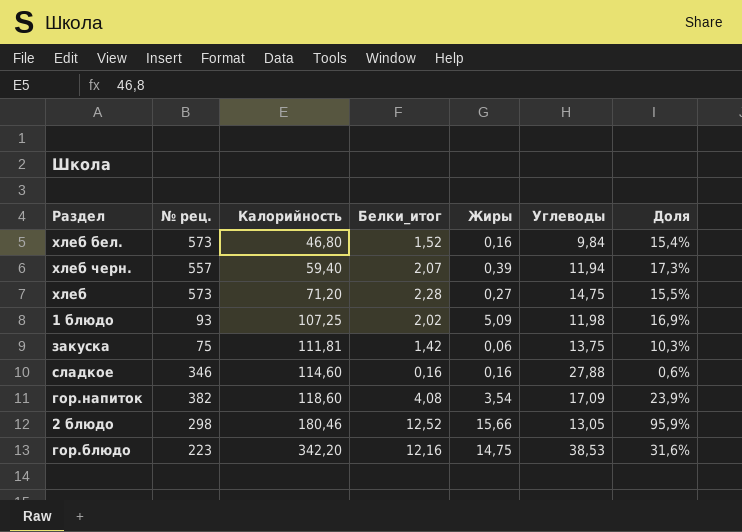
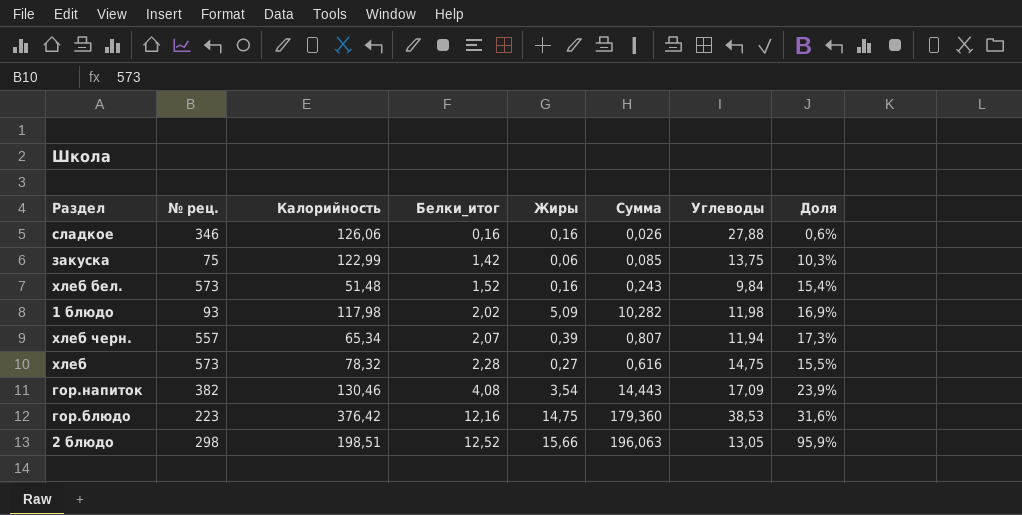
row order: Калорийность ascending -> Белки_итог ascending
column Сумма | formula: none -> [Белки_итог] * [Жиры]
сладкое | Калорийность: 114,60 -> 126,06
закуска | Калорийность: 111,81 -> 122,99
хлеб бел. | Калорийность: 46,80 -> 51,48
1 блюдо | Калорийность: 107,25 -> 117,98
хлеб черн. | Калорийность: 59,40 -> 65,34
хлеб | Калорийность: 71,20 -> 78,32
гор.напиток | Калорийность: 118,60 -> 130,46
гор.блюдо | Калорийность: 342,20 -> 376,42
2 блюдо | Калорийность: 180,46 -> 198,51

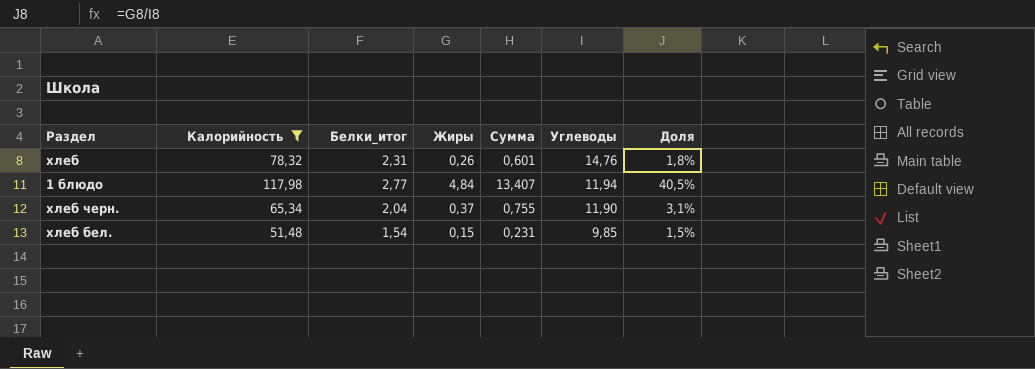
filter: none -> Калорийность <= 117,98
row order: Белки_итог ascending -> Углеводы descending
column № рец. | position: 2 -> none
column Доля | formula: [Белки_итог] / [Углеводы] -> [Жиры] / [Углеводы]
хлеб | Белки_итог: 2,28 -> 2,31
хлеб | Жиры: 0,27 -> 0,26
хлеб | Сумма: 0,616 -> 0,601
хлеб | Углеводы: 14,75 -> 14,76
1 блюдо | Белки_итог: 2,02 -> 2,77
1 блюдо | Жиры: 5,09 -> 4,84
1 блюдо | Сумма: 10,282 -> 13,407
1 блюдо | Углеводы: 11,98 -> 11,94
хлеб черн. | Белки_итог: 2,07 -> 2,04
хлеб черн. | Жиры: 0,39 -> 0,37
хлеб черн. | Сумма: 0,807 -> 0,755
хлеб черн. | Углеводы: 11,94 -> 11,90
хлеб бел. | Белки_итог: 1,52 -> 1,54
хлеб бел. | Жиры: 0,16 -> 0,15
хлеб бел. | Сумма: 0,243 -> 0,231
хлеб бел. | Углеводы: 9,84 -> 9,85

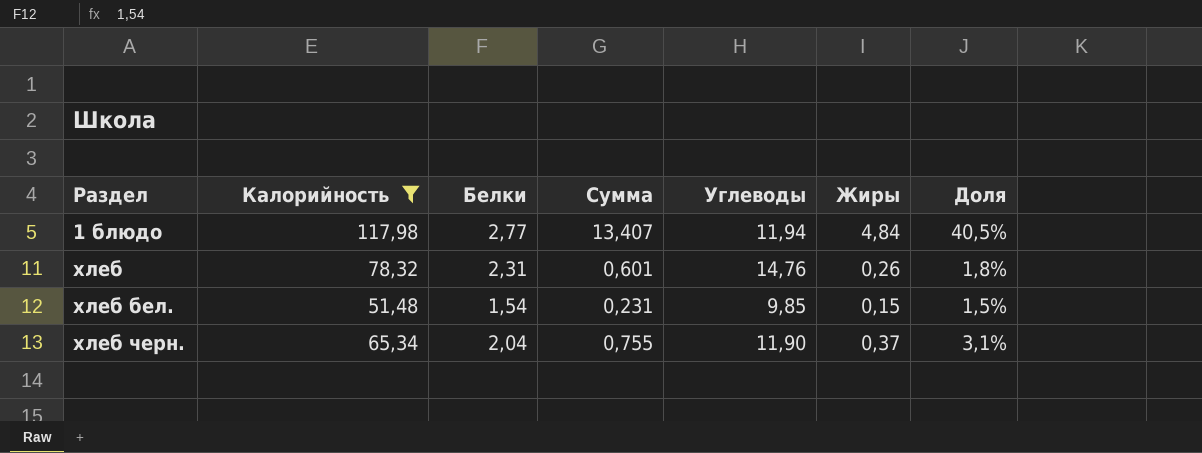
row order: Углеводы descending -> Раздел ascending
column name: Белки_итог -> Белки
column Жиры | position: 4 -> 6

